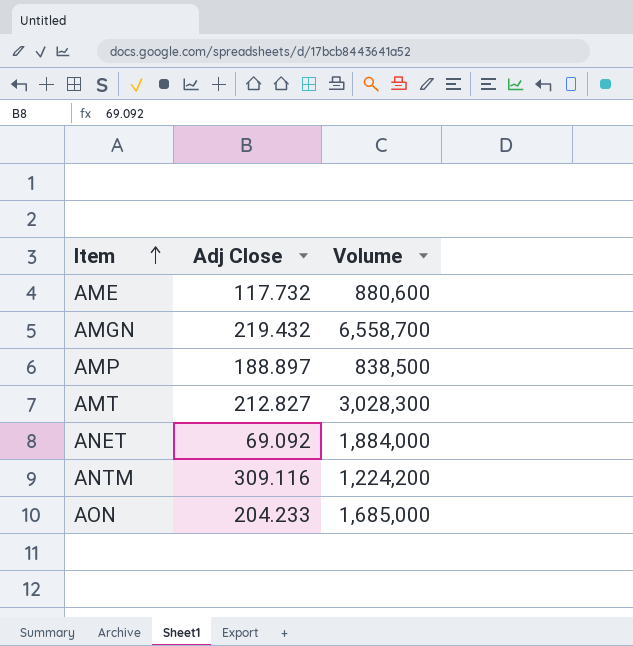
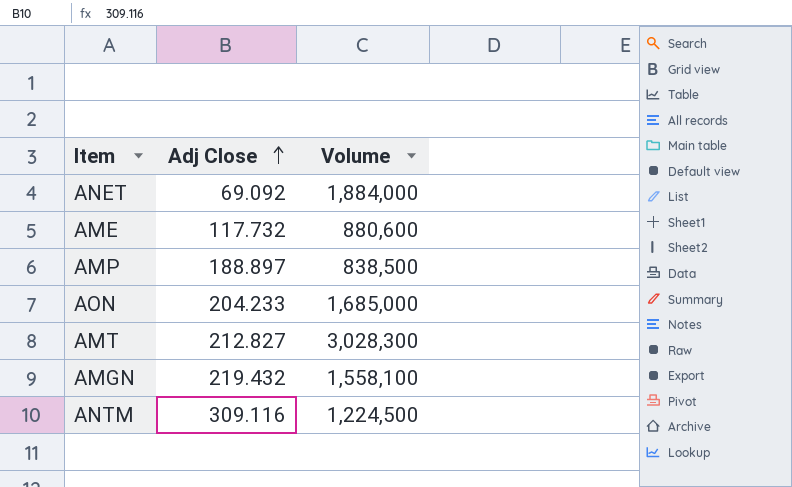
row order: Item ascending -> Adj Close ascending
AMGN | Volume: 6,558,700 -> 1,558,100
ANTM | Volume: 1,224,200 -> 1,224,500

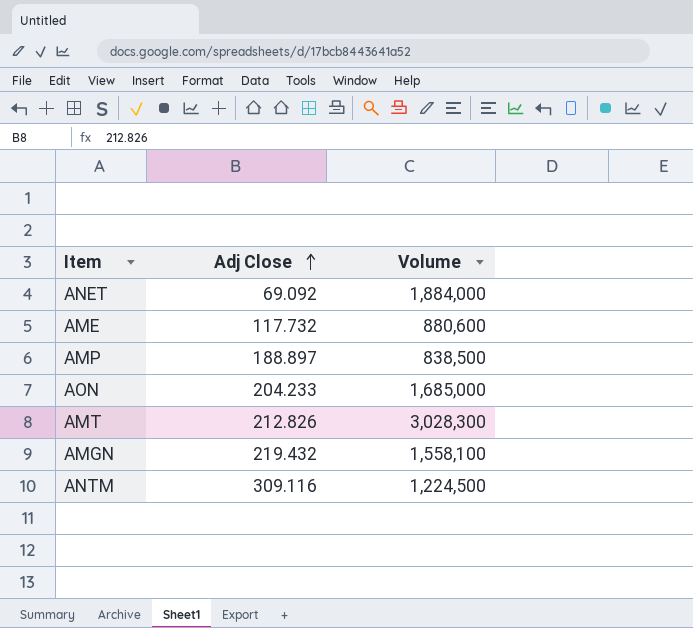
AMT | Adj Close: 212.827 -> 212.826

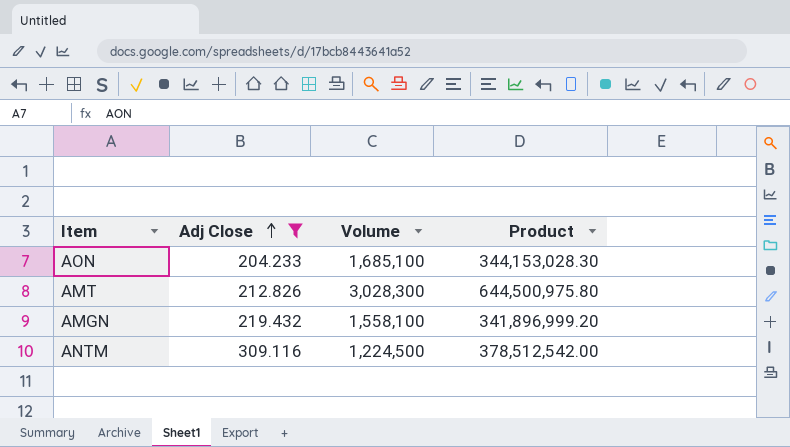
filter: none -> Adj Close >= 204.233
column Product | formula: none -> [Adj Close] * [Volume]
AON | Volume: 1,685,000 -> 1,685,100

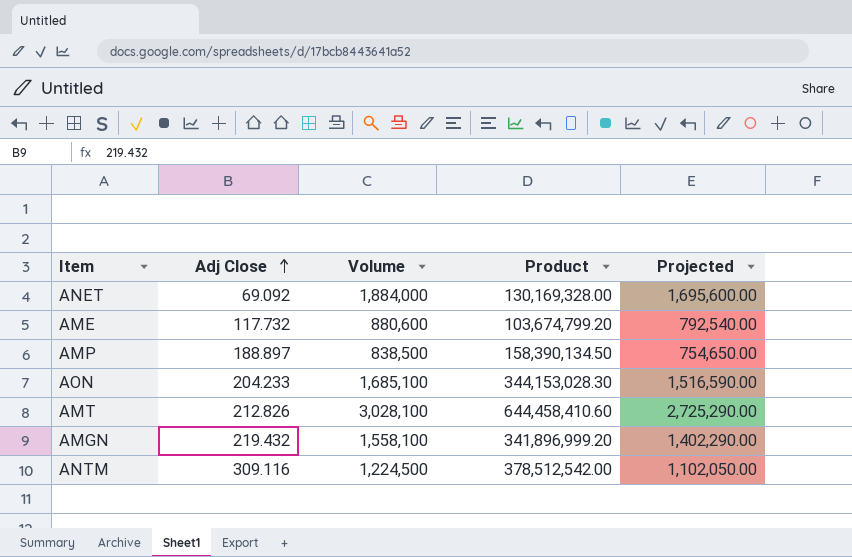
filter: Adj Close >= 204.233 -> none
column Projected | formula: none -> [Volume] * 0.9
AMT | Volume: 3,028,300 -> 3,028,100
AMT | Product: 644,500,975.80 -> 644,458,410.60

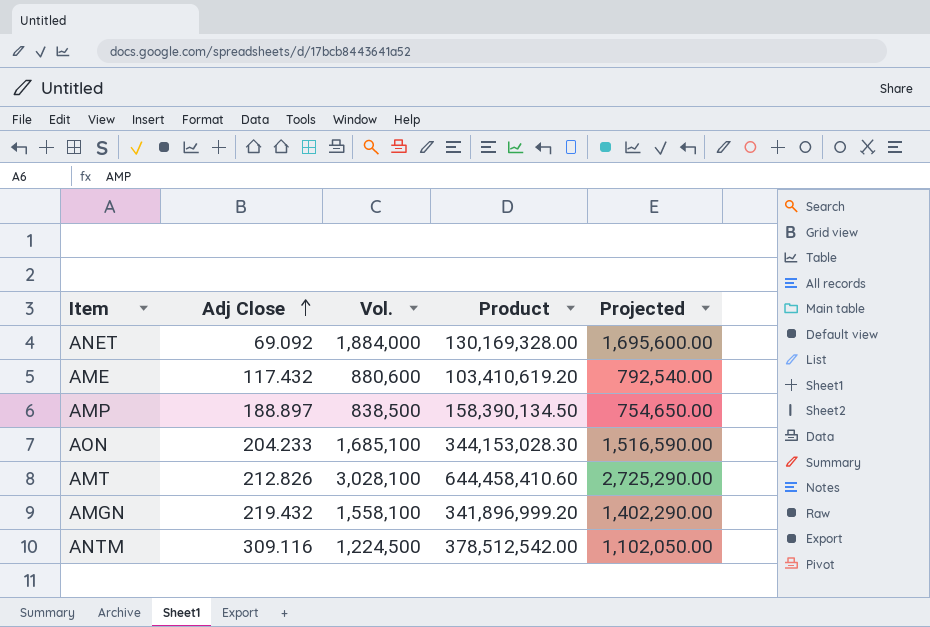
column name: Volume -> Vol.
AME | Adj Close: 117.732 -> 117.432
AME | Product: 103,674,799.20 -> 103,410,619.20

